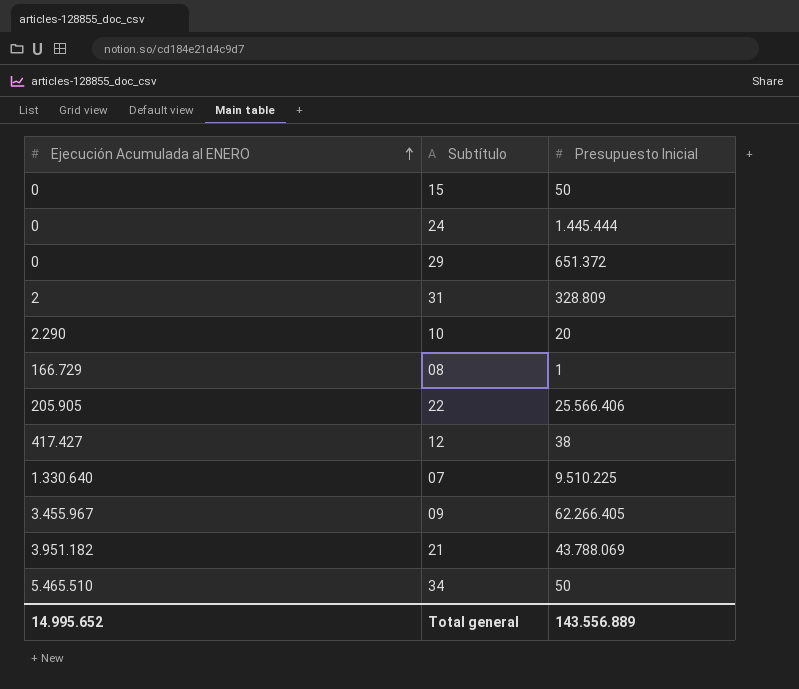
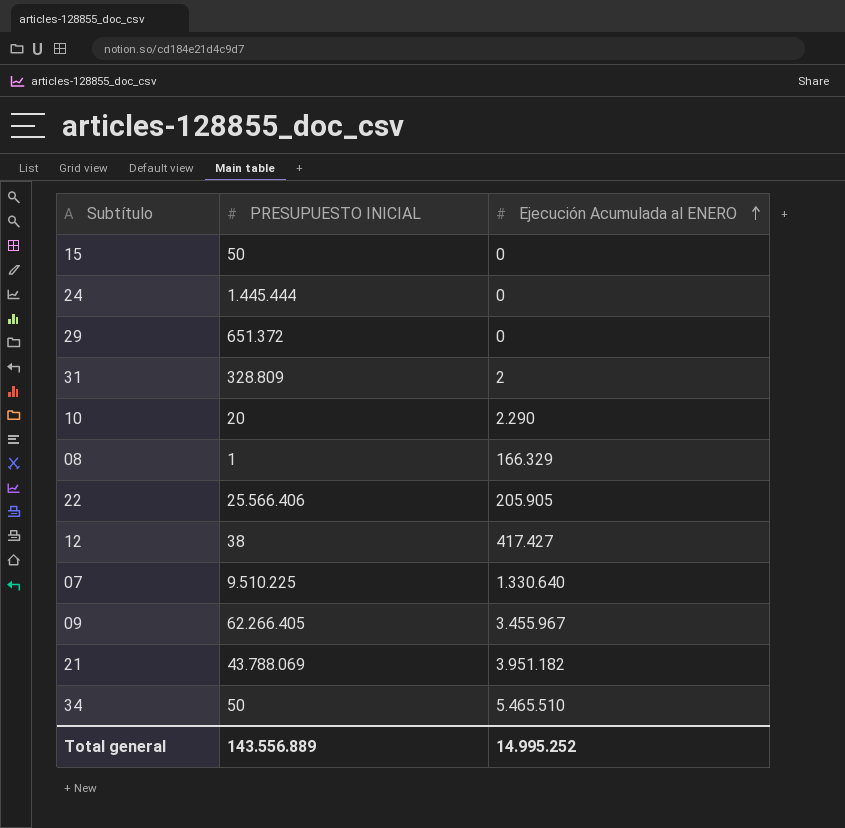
column name: Presupuesto Inicial -> PRESUPUESTO INICIAL
column Ejecución Acumulada al ENERO | position: 1 -> 3
08 | Ejecución Acumulada al ENERO: 166.729 -> 166.329
Total general | Ejecución Acumulada al ENERO: 14.995.652 -> 14.995.252

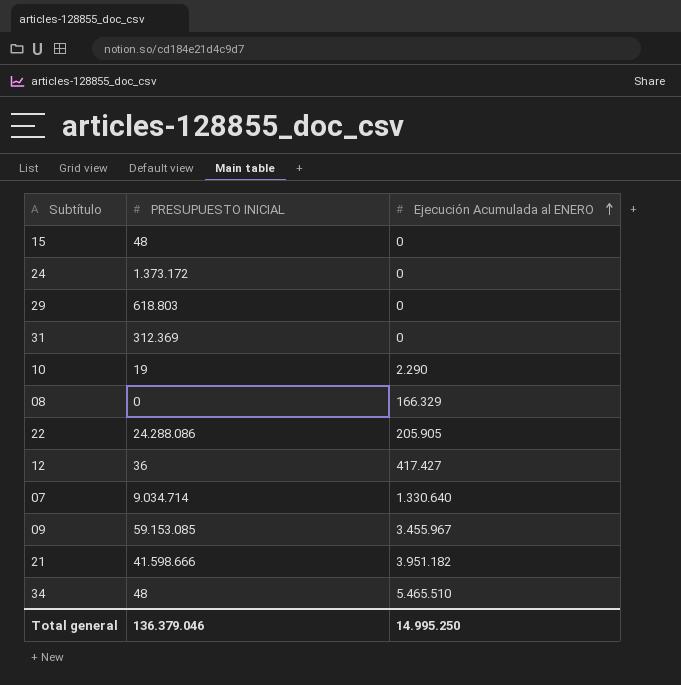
15 | PRESUPUESTO INICIAL: 50 -> 48
24 | PRESUPUESTO INICIAL: 1.445.444 -> 1.373.172
29 | PRESUPUESTO INICIAL: 651.372 -> 618.803
31 | PRESUPUESTO INICIAL: 328.809 -> 312.369
31 | Ejecución Acumulada al ENERO: 2 -> 0
10 | PRESUPUESTO INICIAL: 20 -> 19
08 | PRESUPUESTO INICIAL: 1 -> 0
22 | PRESUPUESTO INICIAL: 25.566.406 -> 24.288.086
12 | PRESUPUESTO INICIAL: 38 -> 36
07 | PRESUPUESTO INICIAL: 9.510.225 -> 9.034.714
09 | PRESUPUESTO INICIAL: 62.266.405 -> 59.153.085
21 | PRESUPUESTO INICIAL: 43.788.069 -> 41.598.666
34 | PRESUPUESTO INICIAL: 50 -> 48
Total general | PRESUPUESTO INICIAL: 143.556.889 -> 136.379.046
Total general | Ejecución Acumulada al ENERO: 14.995.252 -> 14.995.250

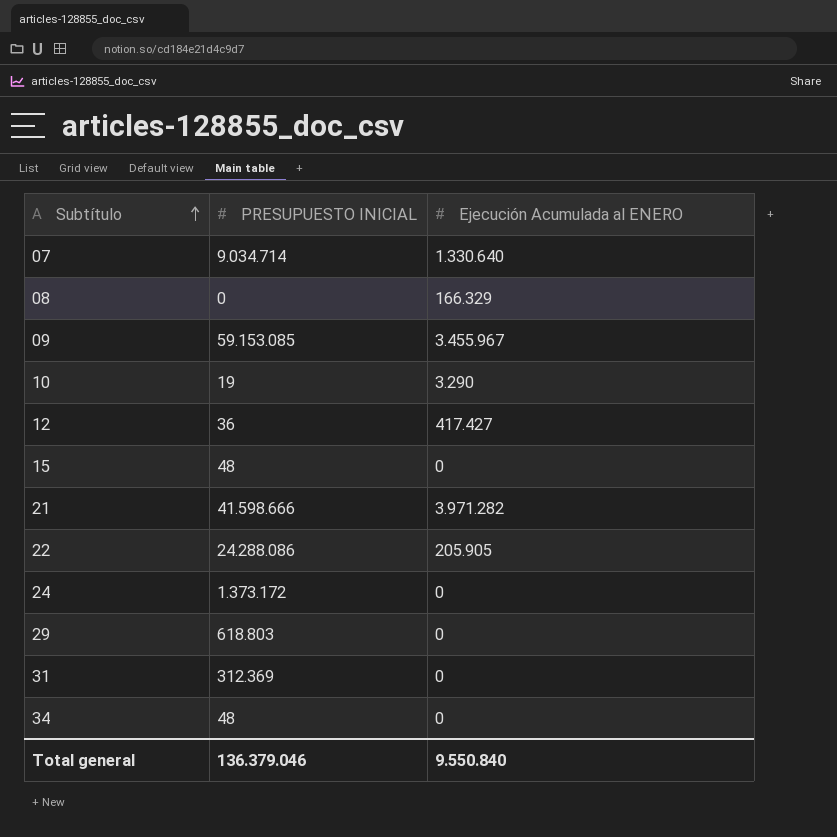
row order: Ejecución Acumulada al ENERO ascending -> Subtítulo ascending
10 | Ejecución Acumulada al ENERO: 2.290 -> 3.290
21 | Ejecución Acumulada al ENERO: 3.951.182 -> 3.971.282
34 | Ejecución Acumulada al ENERO: 5.465.510 -> 0
Total general | Ejecución Acumulada al ENERO: 14.995.250 -> 9.550.840

